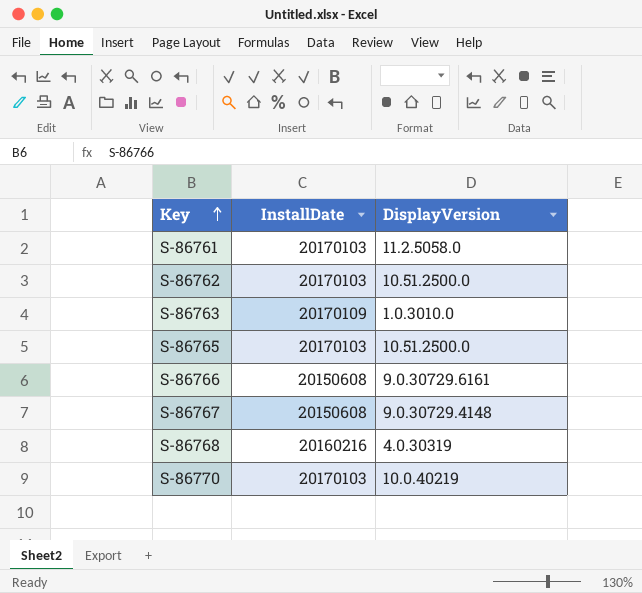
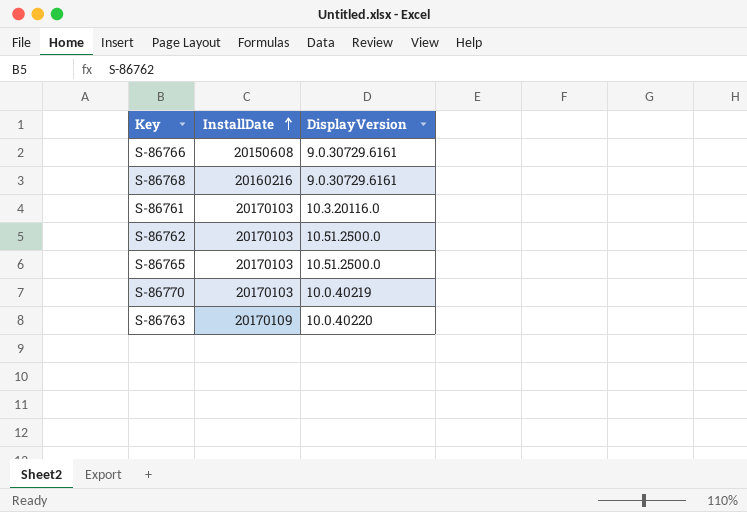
row order: Key ascending -> InstallDate ascending
row S-86767: 20150608 | 9.0.30729.4148 -> none
S-86768 | DisplayVersion: 4.0.30319 -> 9.0.30729.6161
S-86761 | DisplayVersion: 11.2.5058.0 -> 10.3.20116.0
S-86763 | DisplayVersion: 1.0.3010.0 -> 10.0.40220

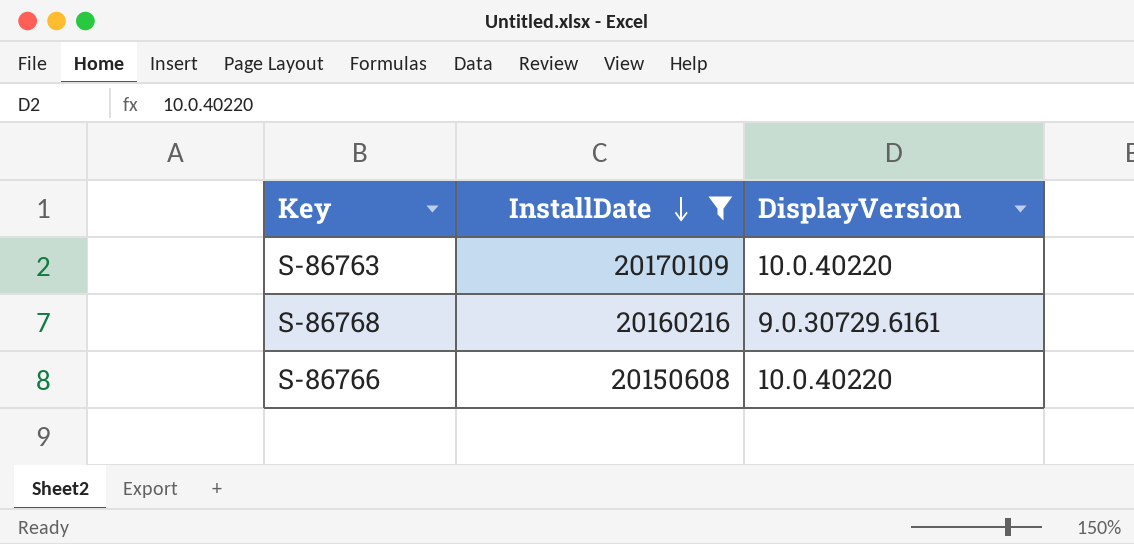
filter: none -> InstallDate != 20170103
row order: InstallDate ascending -> InstallDate descending
S-86766 | DisplayVersion: 9.0.30729.6161 -> 10.0.40220

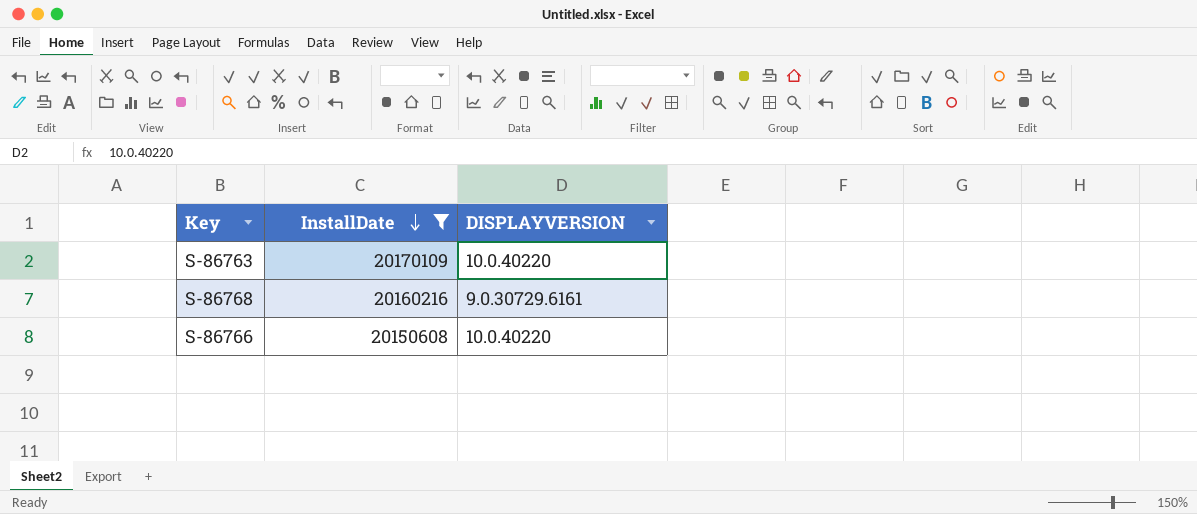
column name: DisplayVersion -> DISPLAYVERSION

